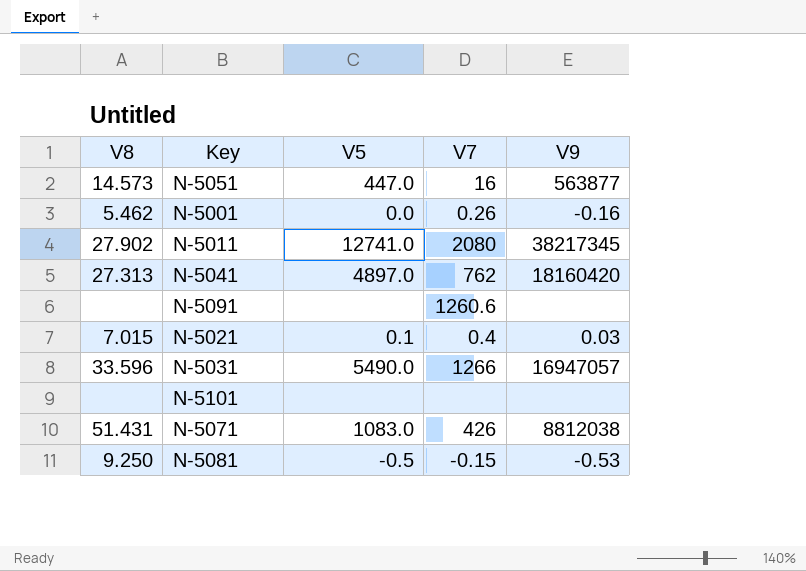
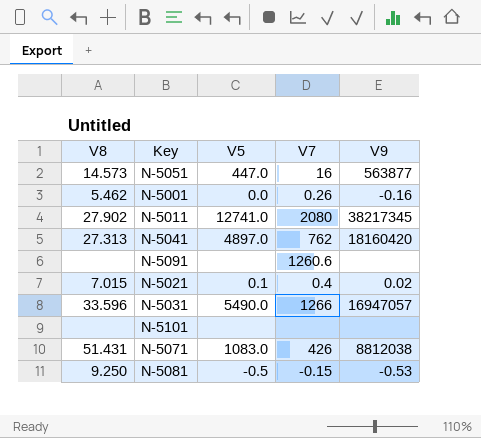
N-5021 | V9: 0.03 -> 0.02

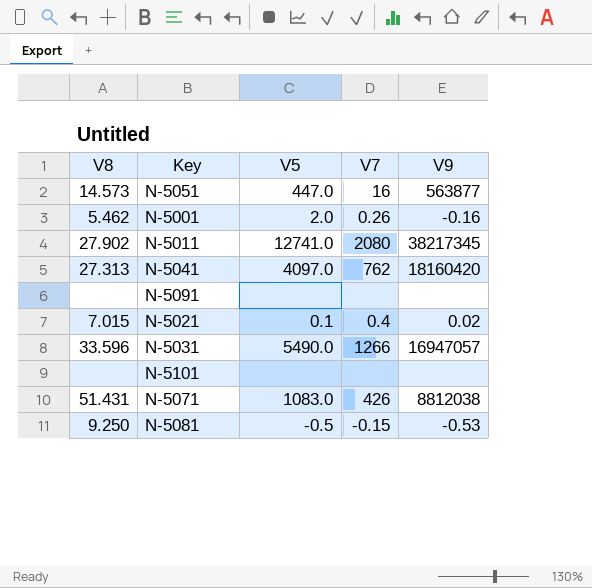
N-5001 | V5: 0.0 -> 2.0
N-5041 | V5: 4897.0 -> 4097.0
N-5091 | V7: 1260.6 -> none

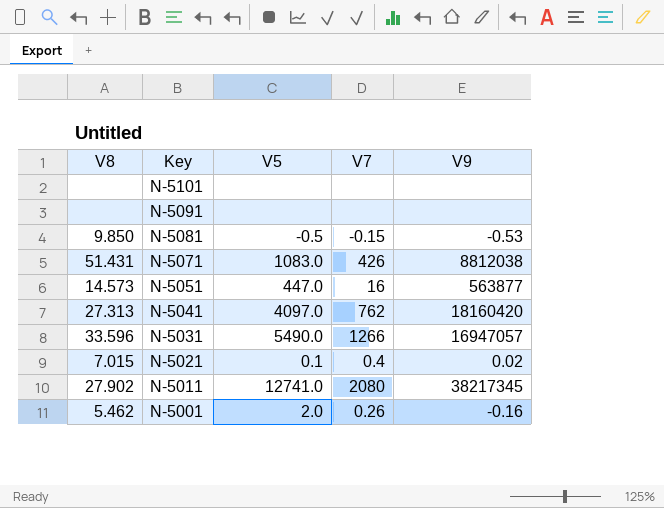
row order: none -> Key descending
N-5081 | V8: 9.250 -> 9.850

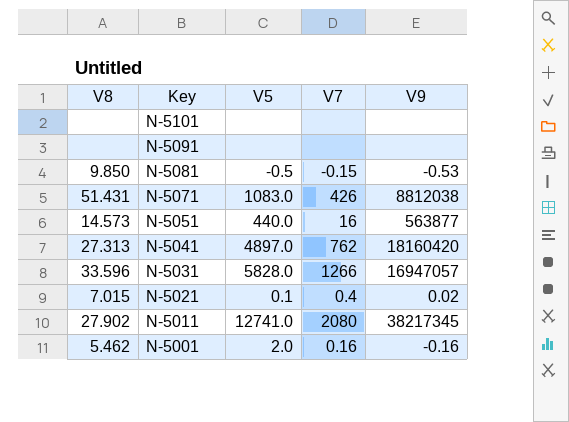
N-5051 | V5: 447.0 -> 440.0
N-5041 | V5: 4097.0 -> 4897.0
N-5031 | V5: 5490.0 -> 5828.0
N-5001 | V7: 0.26 -> 0.16

